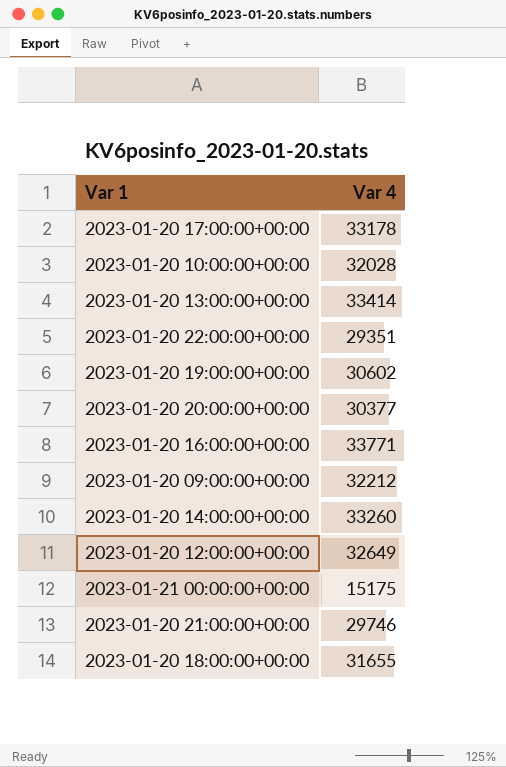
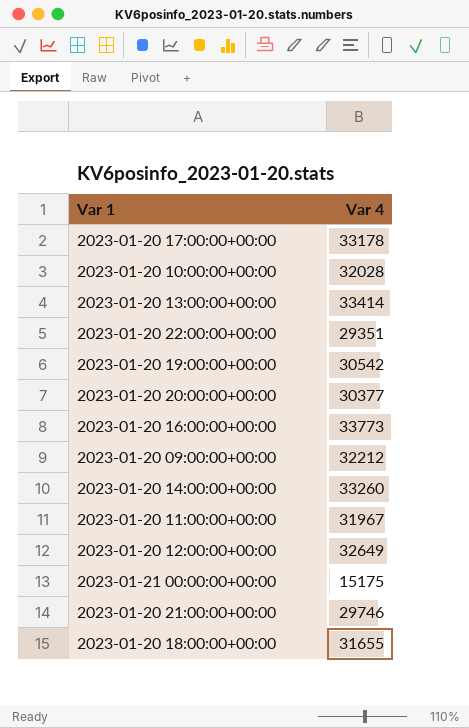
2023-01-20 19:00:00+00:00 | Var 4: 30602 -> 30542
2023-01-20 16:00:00+00:00 | Var 4: 33771 -> 33773
row 2023-01-20 11:00:00+00:00: none -> 31967

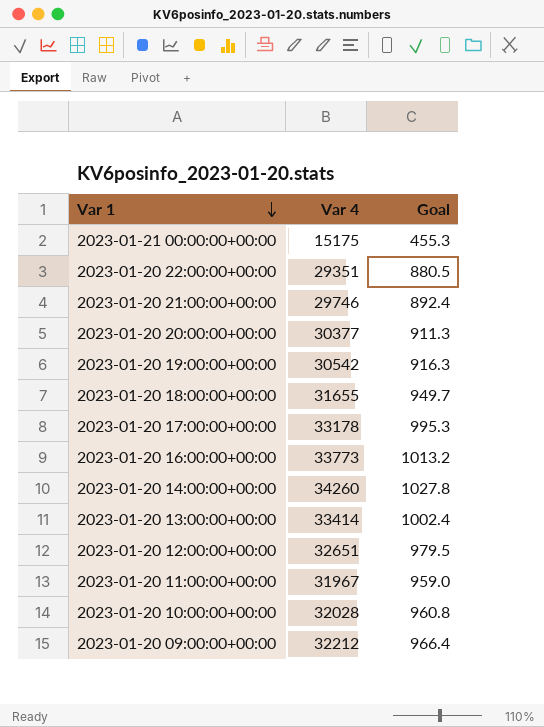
row order: none -> Var 1 descending
column Goal | formula: none -> [Var 4] * 0.03
2023-01-20 14:00:00+00:00 | Var 4: 33260 -> 34260
2023-01-20 12:00:00+00:00 | Var 4: 32649 -> 32651

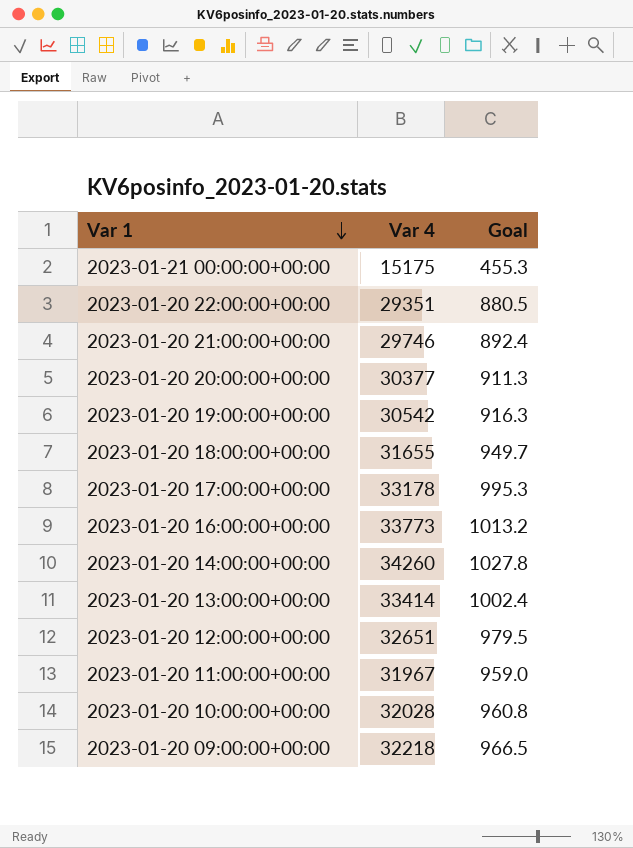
2023-01-20 09:00:00+00:00 | Var 4: 32212 -> 32218
2023-01-20 09:00:00+00:00 | Goal: 966.4 -> 966.5

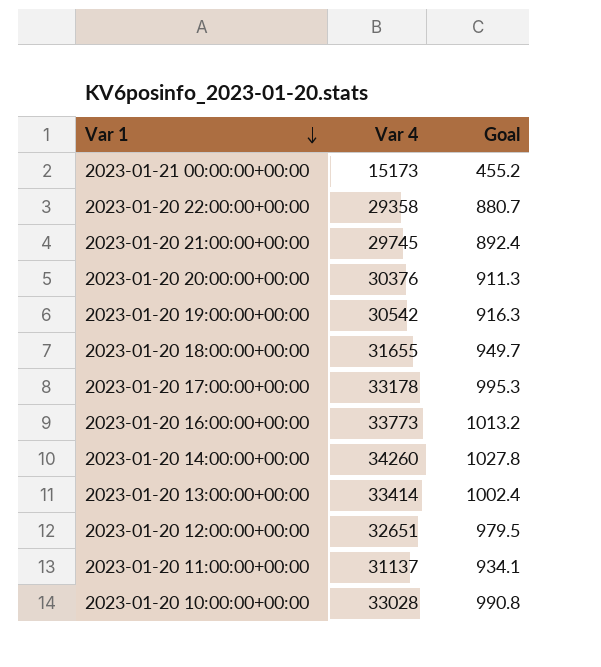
row 2023-01-20 09:00:00+00:00: 32218 | 966.5 -> none
2023-01-21 00:00:00+00:00 | Var 4: 15175 -> 15173
2023-01-21 00:00:00+00:00 | Goal: 455.3 -> 455.2
2023-01-20 22:00:00+00:00 | Var 4: 29351 -> 29358
2023-01-20 22:00:00+00:00 | Goal: 880.5 -> 880.7
2023-01-20 21:00:00+00:00 | Var 4: 29746 -> 29745
2023-01-20 20:00:00+00:00 | Var 4: 30377 -> 30376
2023-01-20 11:00:00+00:00 | Var 4: 31967 -> 31137
2023-01-20 11:00:00+00:00 | Goal: 959.0 -> 934.1
2023-01-20 10:00:00+00:00 | Var 4: 32028 -> 33028
2023-01-20 10:00:00+00:00 | Goal: 960.8 -> 990.8

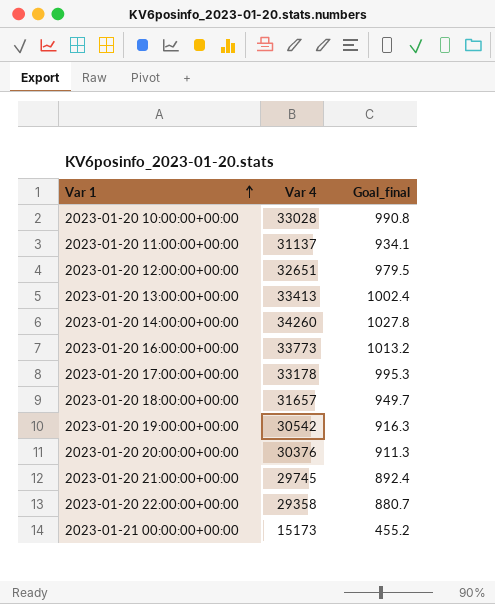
row order: Var 1 descending -> Var 1 ascending
column name: Goal -> Goal_final
2023-01-20 13:00:00+00:00 | Var 4: 33414 -> 33413
2023-01-20 18:00:00+00:00 | Var 4: 31655 -> 31657

